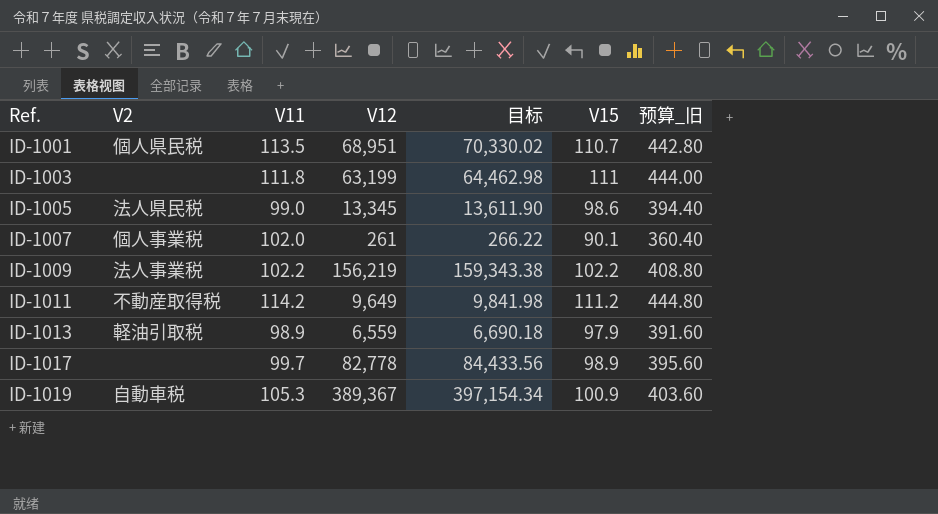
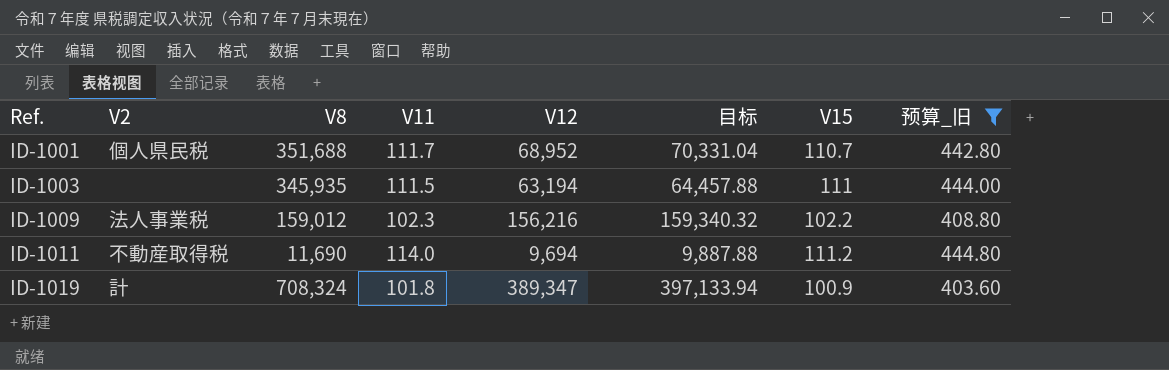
filter: none -> 预算_旧 >= 403.60
column V8 | position: none -> 3
ID-1001 | V11: 113.5 -> 111.7
ID-1001 | V12: 68,951 -> 68,952
ID-1001 | 目标: 70,330.02 -> 70,331.04
ID-1003 | V11: 111.8 -> 111.5
ID-1003 | V12: 63,199 -> 63,194
ID-1003 | 目标: 64,462.98 -> 64,457.88
ID-1009 | V11: 102.2 -> 102.3
ID-1009 | V12: 156,219 -> 156,216
ID-1009 | 目标: 159,343.38 -> 159,340.32
ID-1011 | V11: 114.2 -> 114.0
ID-1011 | V12: 9,649 -> 9,694
ID-1011 | 目标: 9,841.98 -> 9,887.88
ID-1019 | V2: 自動車税 -> 計
ID-1019 | V11: 105.3 -> 101.8
ID-1019 | V12: 389,367 -> 389,347
ID-1019 | 目标: 397,154.34 -> 397,133.94

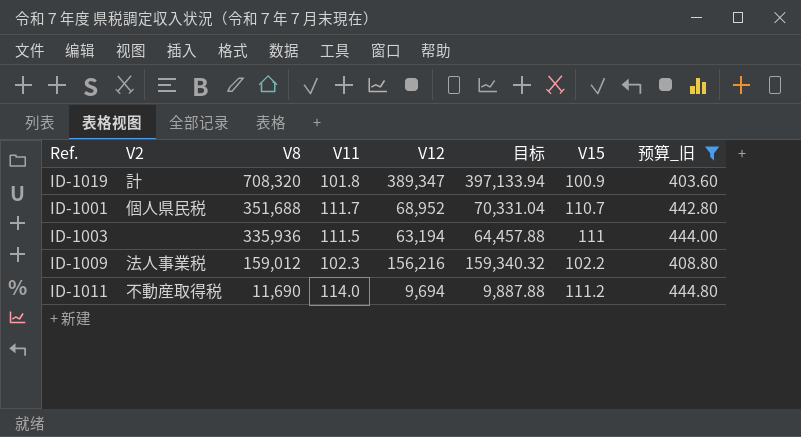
row order: Ref. ascending -> V8 descending
ID-1019 | V8: 708,324 -> 708,320
ID-1003 | V8: 345,935 -> 335,936

